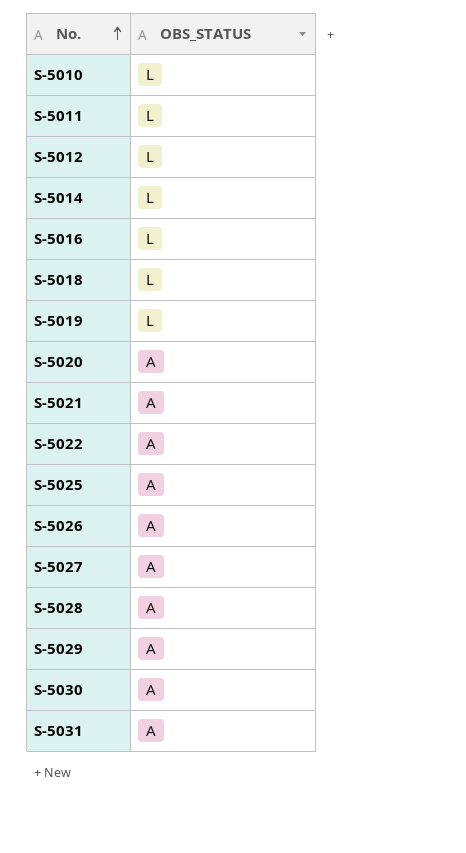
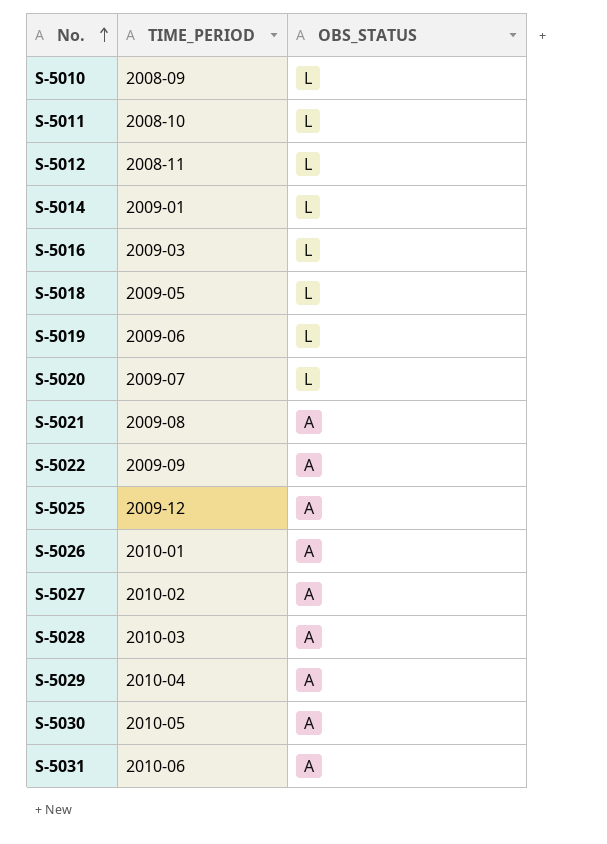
column TIME_PERIOD | position: none -> 2
S-5020 | OBS_STATUS: A -> L

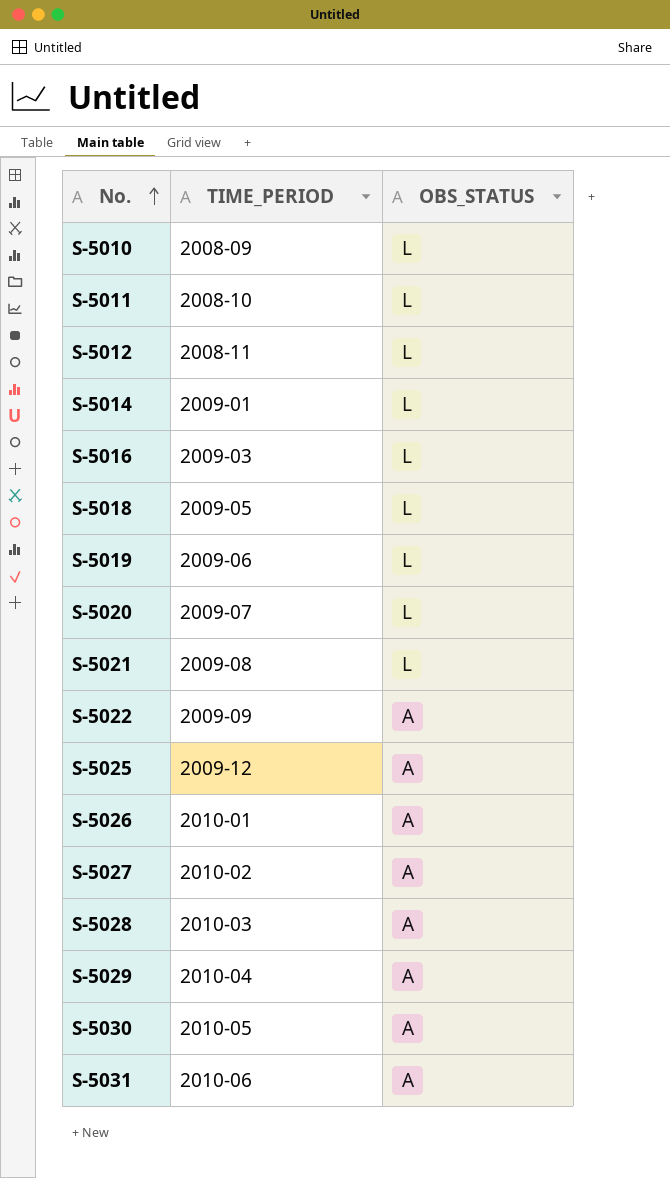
S-5021 | OBS_STATUS: A -> L

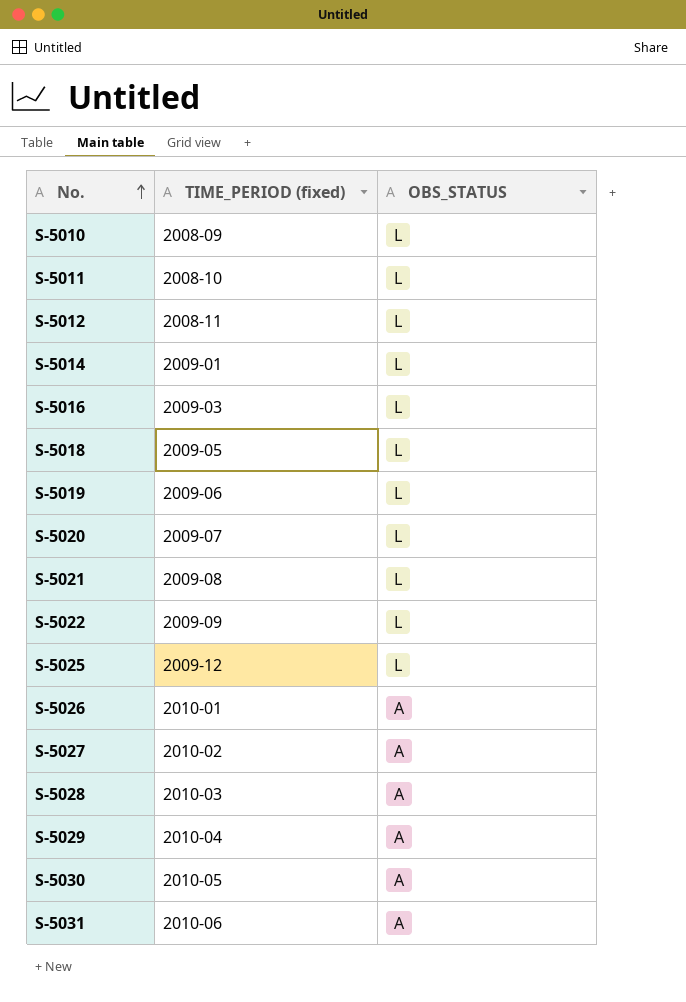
column name: TIME_PERIOD -> TIME_PERIOD (fixed)
S-5022 | OBS_STATUS: A -> L
S-5025 | OBS_STATUS: A -> L

